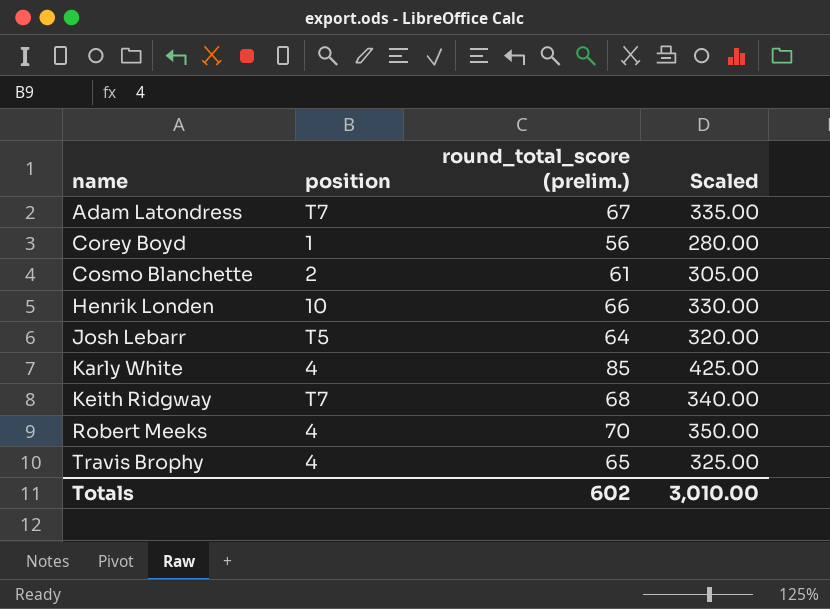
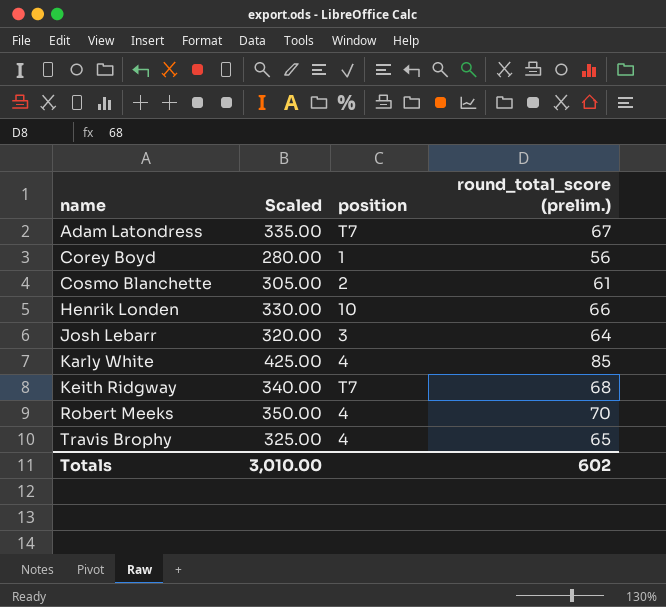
column Scaled | position: 4 -> 2
Josh Lebarr | position: T5 -> 3

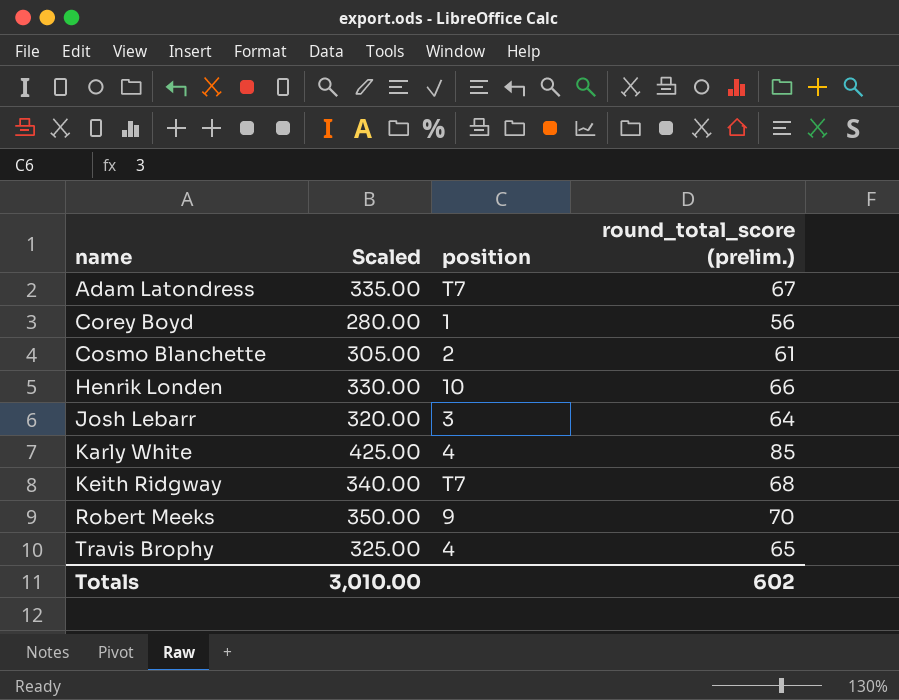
Robert Meeks | position: 4 -> 9

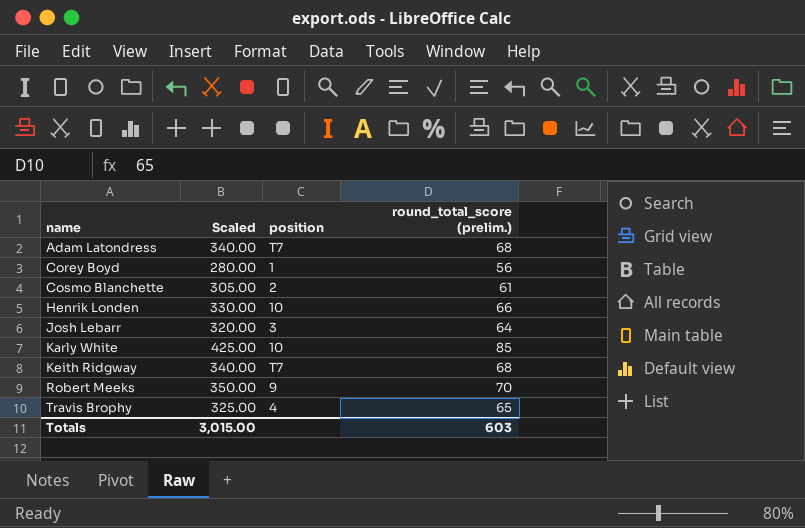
Adam Latondress | Scaled: 335.00 -> 340.00
Adam Latondress | round_total_score (prelim.): 67 -> 68
Karly White | position: 4 -> 10
Totals | Scaled: 3,010.00 -> 3,015.00
Totals | round_total_score (prelim.): 602 -> 603

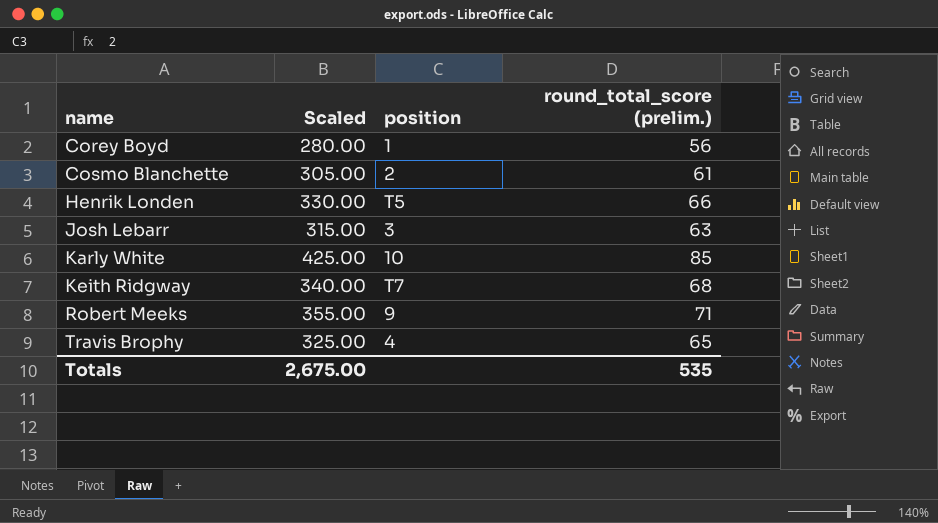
row Adam Latondress: 340.00 | T7 | 68 -> none
Henrik Londen | position: 10 -> T5
Josh Lebarr | Scaled: 320.00 -> 315.00
Josh Lebarr | round_total_score (prelim.): 64 -> 63
Robert Meeks | Scaled: 350.00 -> 355.00
Robert Meeks | round_total_score (prelim.): 70 -> 71
Totals | Scaled: 3,015.00 -> 2,675.00
Totals | round_total_score (prelim.): 603 -> 535

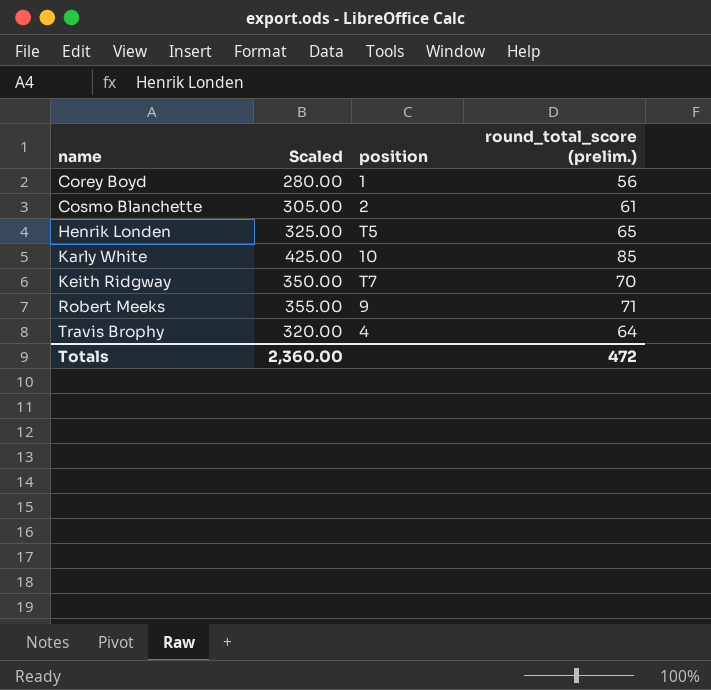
row Josh Lebarr: 315.00 | 3 | 63 -> none
Henrik Londen | Scaled: 330.00 -> 325.00
Henrik Londen | round_total_score (prelim.): 66 -> 65
Keith Ridgway | Scaled: 340.00 -> 350.00
Keith Ridgway | round_total_score (prelim.): 68 -> 70
Travis Brophy | Scaled: 325.00 -> 320.00
Travis Brophy | round_total_score (prelim.): 65 -> 64
Totals | Scaled: 2,675.00 -> 2,360.00
Totals | round_total_score (prelim.): 535 -> 472

